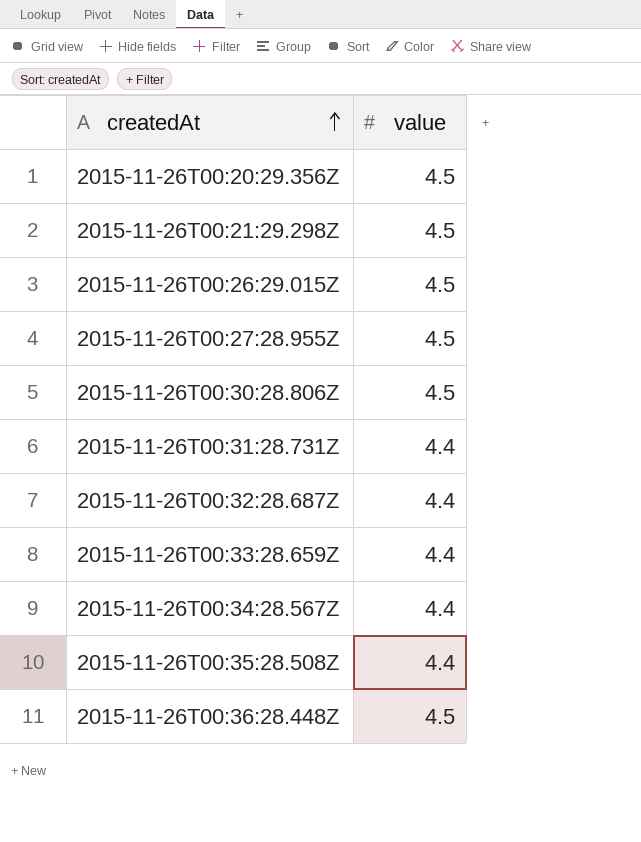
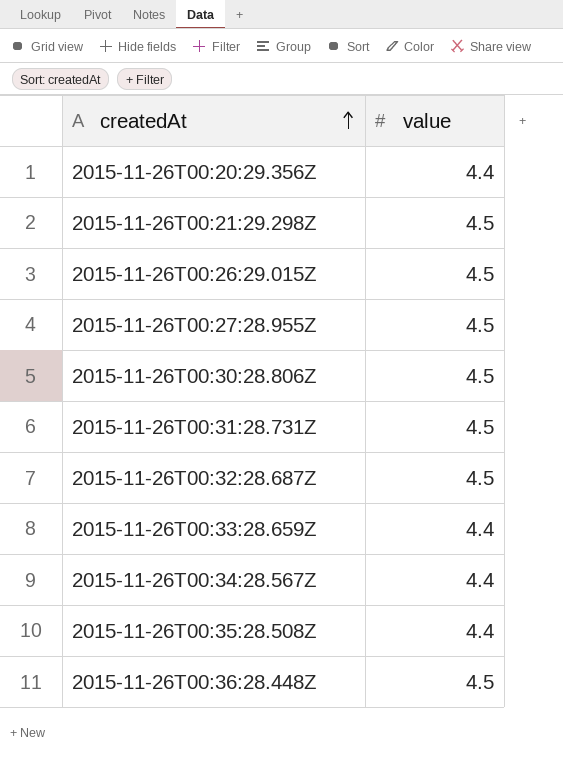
2015-11-26T00:20:29.356Z | value: 4.5 -> 4.4
2015-11-26T00:31:28.731Z | value: 4.4 -> 4.5
2015-11-26T00:32:28.687Z | value: 4.4 -> 4.5

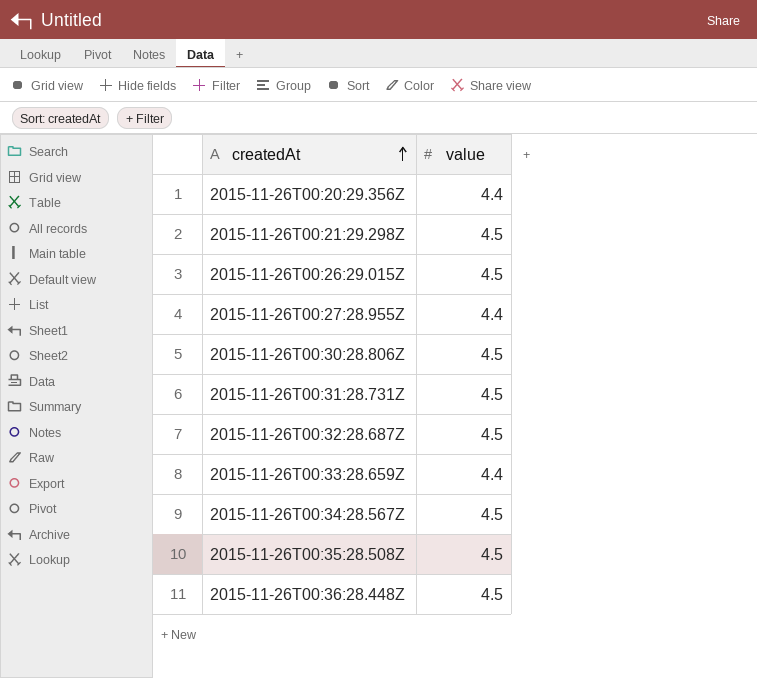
2015-11-26T00:27:28.955Z | value: 4.5 -> 4.4
2015-11-26T00:34:28.567Z | value: 4.4 -> 4.5
2015-11-26T00:35:28.508Z | value: 4.4 -> 4.5

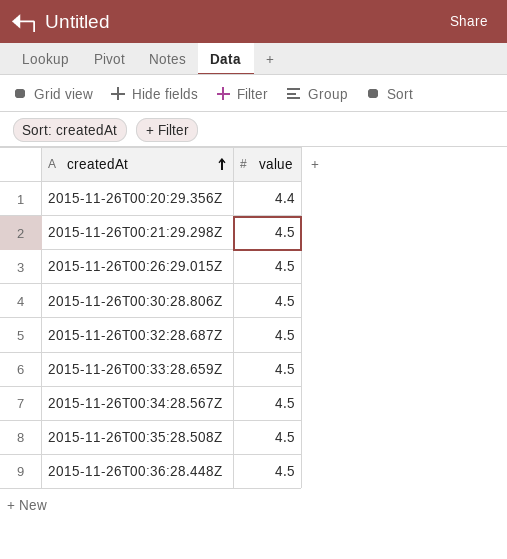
row 2015-11-26T00:27:28.955Z: 4.4 -> none
row 2015-11-26T00:31:28.731Z: 4.5 -> none
2015-11-26T00:33:28.659Z | value: 4.4 -> 4.5

